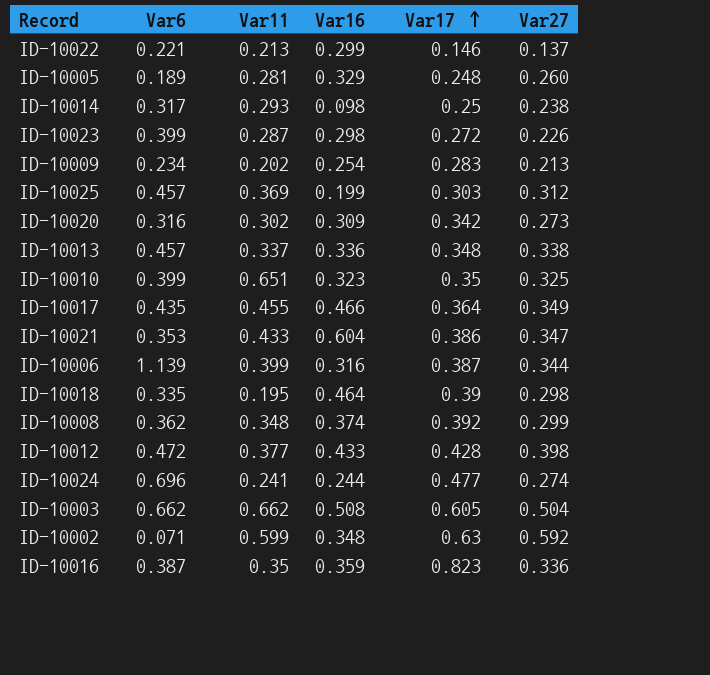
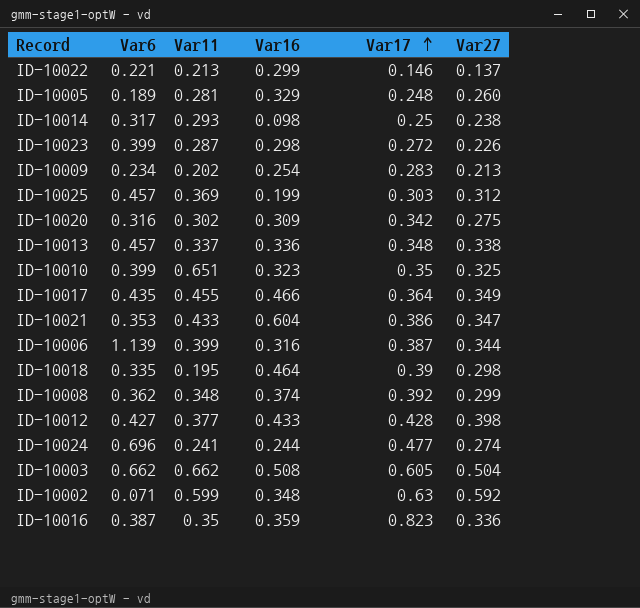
ID-10020 | Var27: 0.273 -> 0.275
ID-10012 | Var6: 0.472 -> 0.427

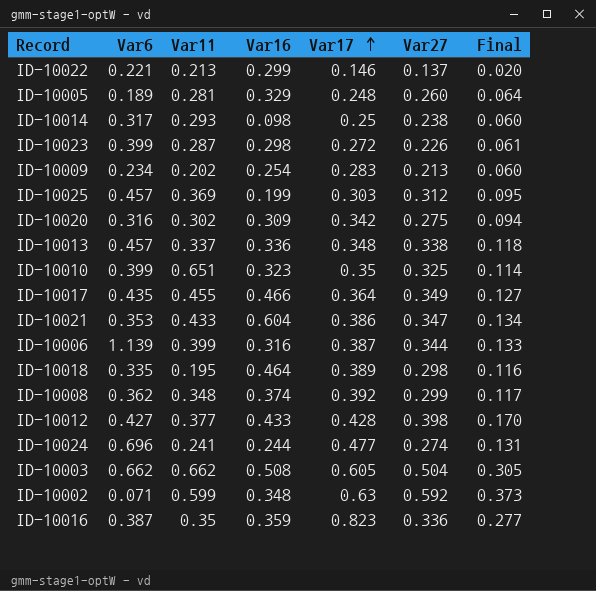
column Final | formula: none -> [Var17] * [Var27]
ID-10018 | Var17: 0.39 -> 0.389

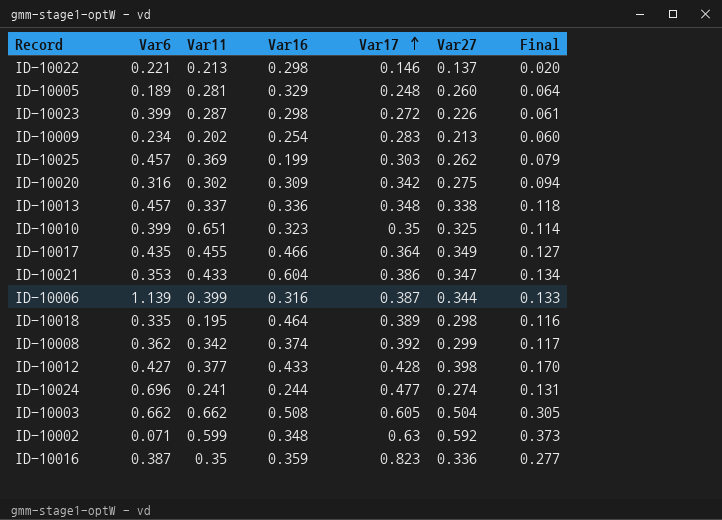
row ID-10014: 0.317 | 0.293 | 0.098 | 0.25 | 0.238 | 0.060 -> none
ID-10022 | Var16: 0.299 -> 0.298
ID-10025 | Var27: 0.312 -> 0.262
ID-10025 | Final: 0.095 -> 0.079
ID-10008 | Var11: 0.348 -> 0.342

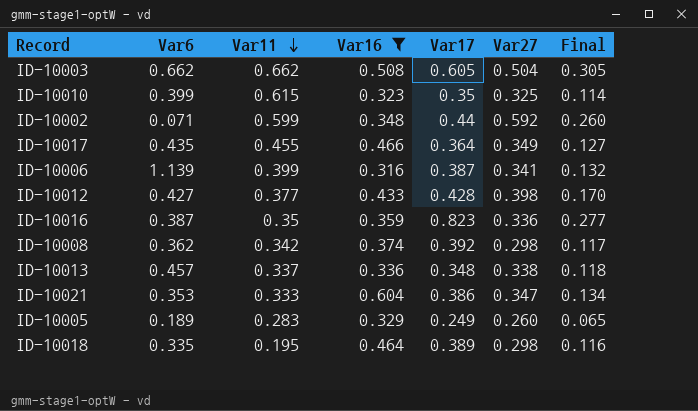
filter: none -> Var16 >= 0.316
row order: Var17 ascending -> Var11 descending
ID-10010 | Var11: 0.651 -> 0.615
ID-10002 | Var17: 0.63 -> 0.44
ID-10002 | Final: 0.373 -> 0.260
ID-10006 | Var27: 0.344 -> 0.341
ID-10006 | Final: 0.133 -> 0.132
ID-10008 | Var27: 0.299 -> 0.298
ID-10021 | Var11: 0.433 -> 0.333
ID-10005 | Var11: 0.281 -> 0.283
ID-10005 | Var17: 0.248 -> 0.249
ID-10005 | Final: 0.064 -> 0.065

